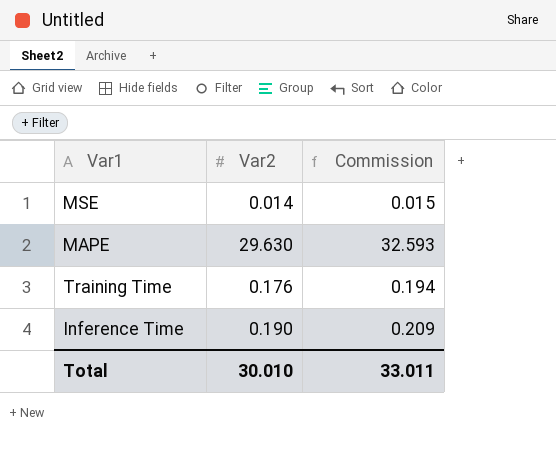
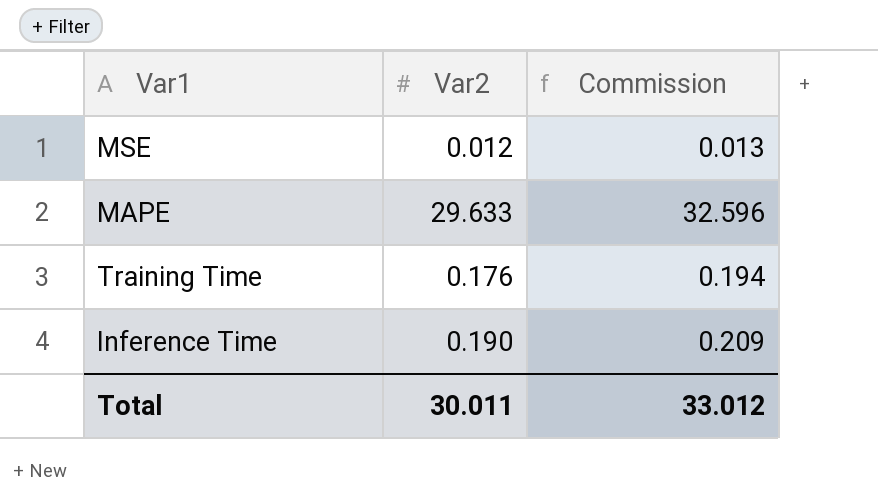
MSE | Var2: 0.014 -> 0.012
MSE | Commission: 0.015 -> 0.013
MAPE | Var2: 29.630 -> 29.633
MAPE | Commission: 32.593 -> 32.596
Total | Var2: 30.010 -> 30.011
Total | Commission: 33.011 -> 33.012

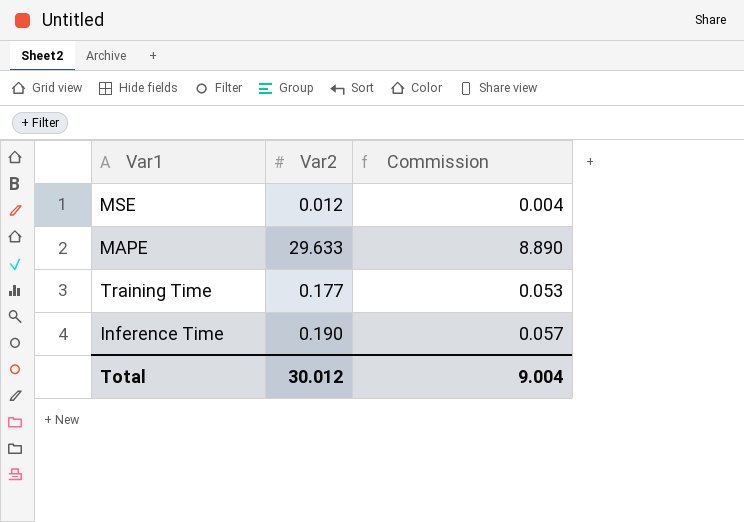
column Commission | formula: [Var2] * 1.1 -> [Var2] * 0.3
Training Time | Var2: 0.176 -> 0.177
Total | Var2: 30.011 -> 30.012
Total | Commission: 33.012 -> 9.004

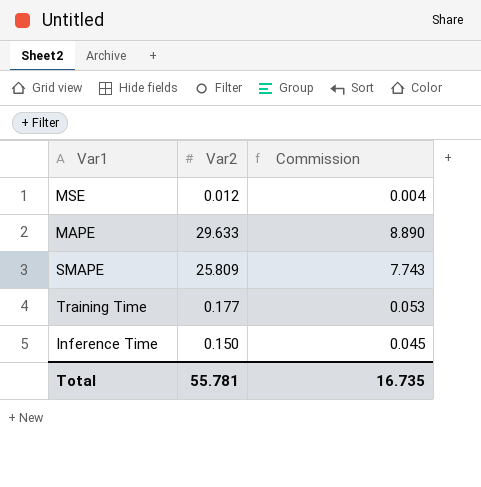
row SMAPE: none -> 25.809 | 7.743
Inference Time | Var2: 0.190 -> 0.150
Inference Time | Commission: 0.057 -> 0.045
Total | Var2: 30.012 -> 55.781
Total | Commission: 9.004 -> 16.735

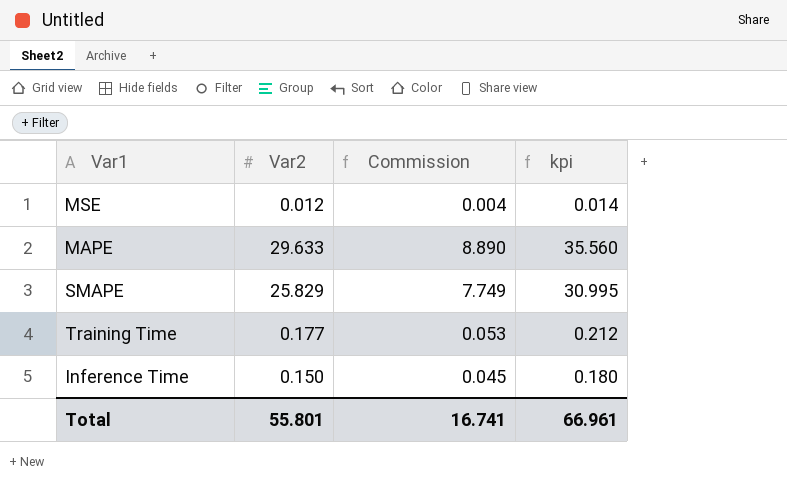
column kpi | formula: none -> [Var2] * 1.2
SMAPE | Var2: 25.809 -> 25.829
SMAPE | Commission: 7.743 -> 7.749
Total | Var2: 55.781 -> 55.801
Total | Commission: 16.735 -> 16.741

